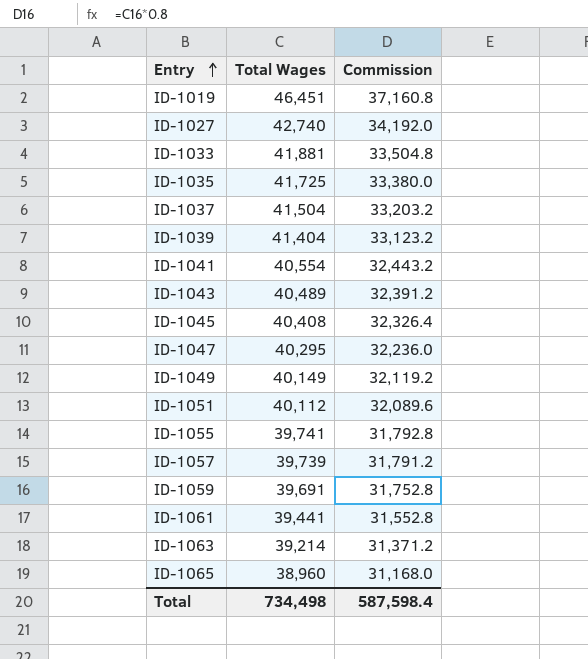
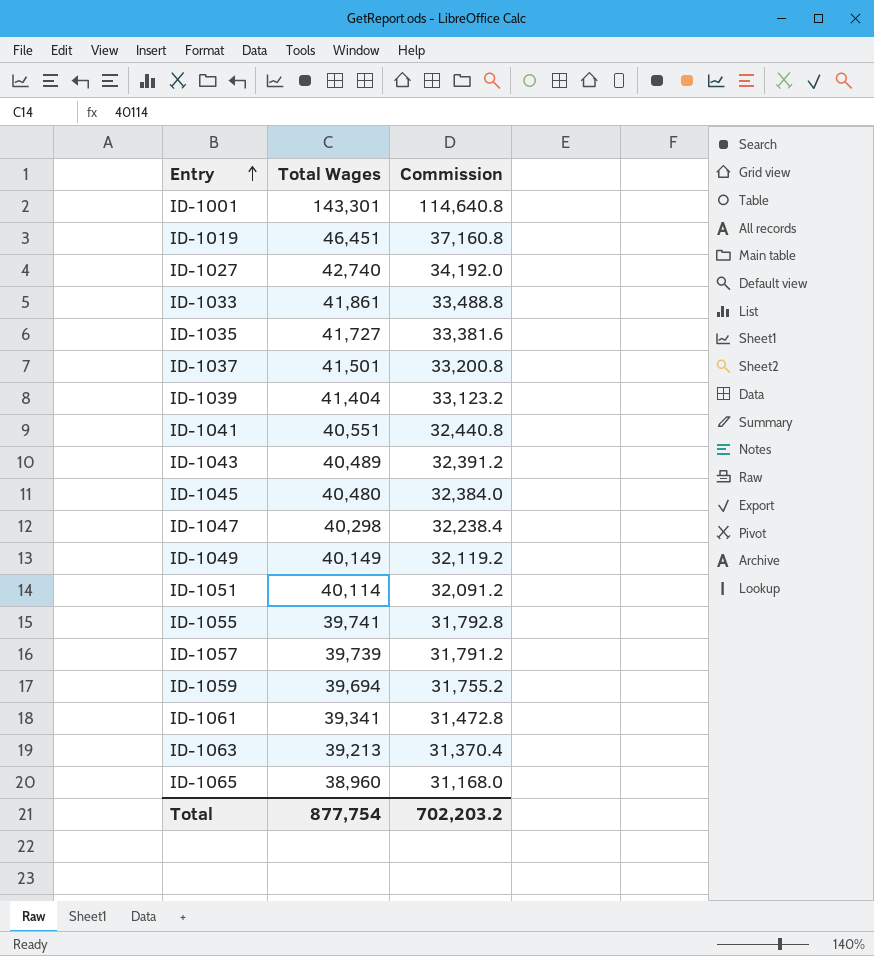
row ID-1001: none -> 143,301 | 114,640.8
ID-1033 | Total Wages: 41,881 -> 41,861
ID-1033 | Commission: 33,504.8 -> 33,488.8
ID-1035 | Total Wages: 41,725 -> 41,727
ID-1035 | Commission: 33,380.0 -> 33,381.6
ID-1037 | Total Wages: 41,504 -> 41,501
ID-1037 | Commission: 33,203.2 -> 33,200.8
ID-1041 | Total Wages: 40,554 -> 40,551
ID-1041 | Commission: 32,443.2 -> 32,440.8
ID-1045 | Total Wages: 40,408 -> 40,480
ID-1045 | Commission: 32,326.4 -> 32,384.0
ID-1047 | Total Wages: 40,295 -> 40,298
ID-1047 | Commission: 32,236.0 -> 32,238.4
ID-1051 | Total Wages: 40,112 -> 40,114
ID-1051 | Commission: 32,089.6 -> 32,091.2
ID-1059 | Total Wages: 39,691 -> 39,694
ID-1059 | Commission: 31,752.8 -> 31,755.2
ID-1061 | Total Wages: 39,441 -> 39,341
ID-1061 | Commission: 31,552.8 -> 31,472.8
ID-1063 | Total Wages: 39,214 -> 39,213
ID-1063 | Commission: 31,371.2 -> 31,370.4
Total | Total Wages: 734,498 -> 877,754
Total | Commission: 587,598.4 -> 702,203.2

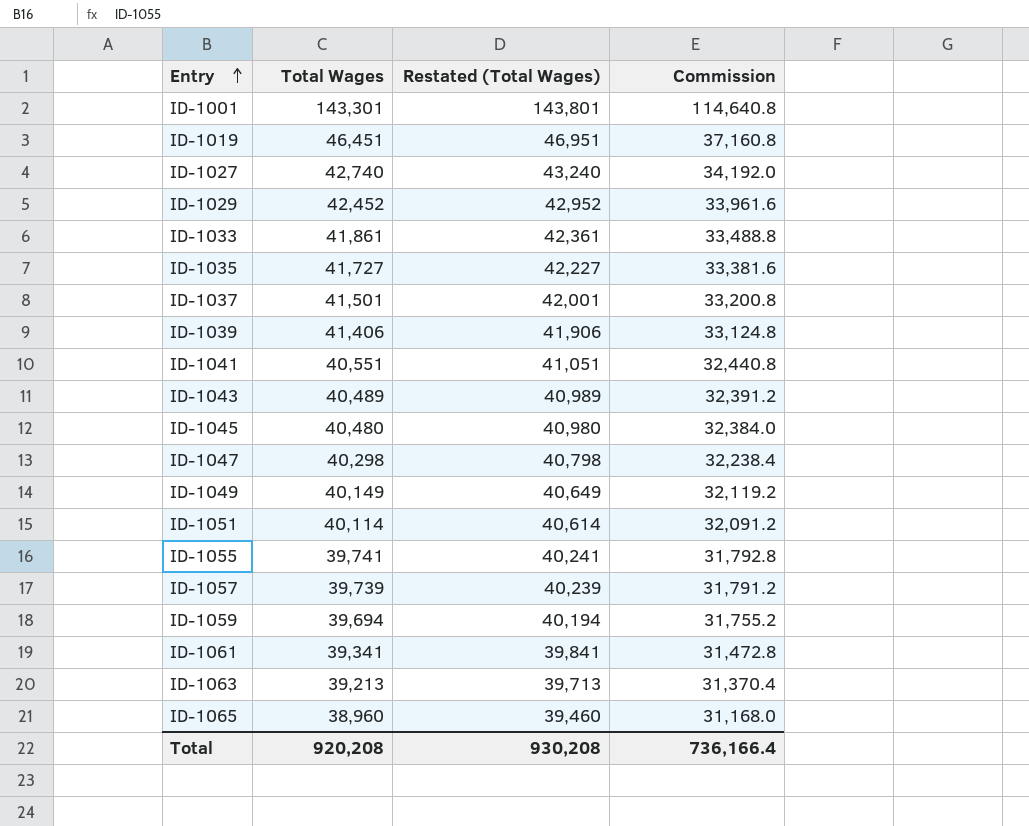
column Restated (Total Wages) | formula: none -> [Total Wages] + 500
row ID-1029: none -> 42,452 | 42,952 | 33,961.6
ID-1039 | Total Wages: 41,404 -> 41,406
ID-1039 | Commission: 33,123.2 -> 33,124.8
Total | Total Wages: 877,754 -> 920,208
Total | Commission: 702,203.2 -> 736,166.4

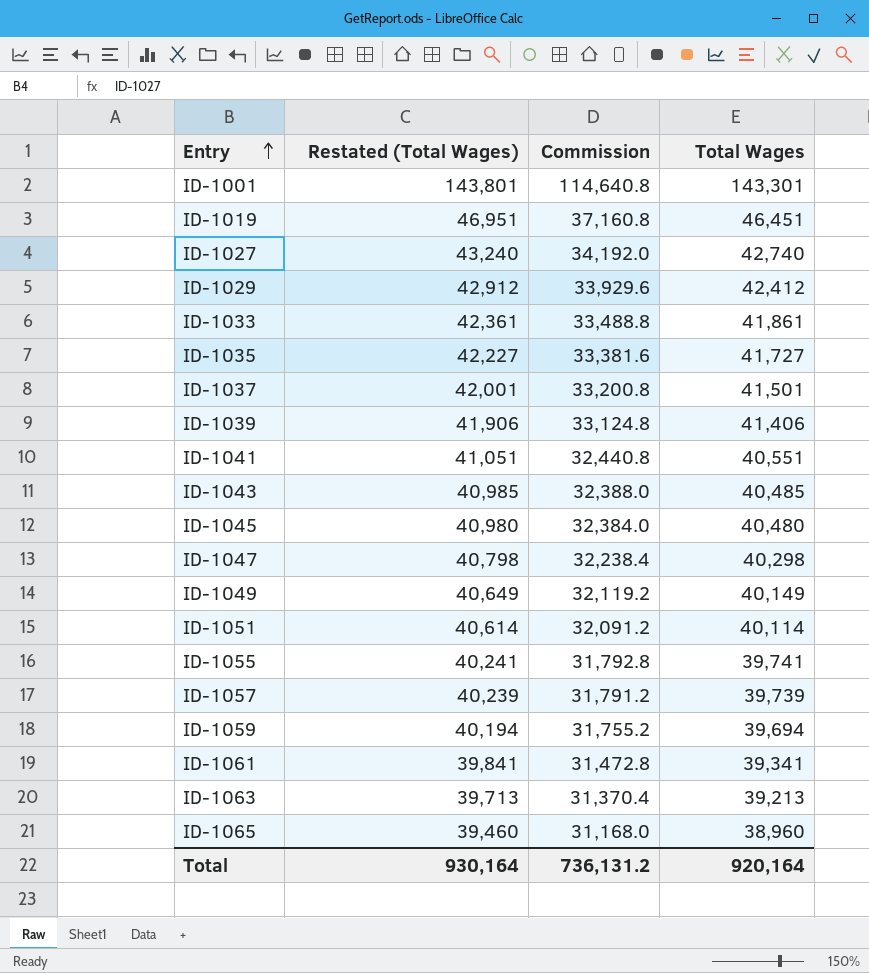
column Total Wages | position: 2 -> 4
ID-1029 | Restated (Total Wages): 42,952 -> 42,912
ID-1029 | Commission: 33,961.6 -> 33,929.6
ID-1029 | Total Wages: 42,452 -> 42,412
ID-1043 | Restated (Total Wages): 40,989 -> 40,985
ID-1043 | Commission: 32,391.2 -> 32,388.0
ID-1043 | Total Wages: 40,489 -> 40,485
Total | Restated (Total Wages): 930,208 -> 930,164
Total | Commission: 736,166.4 -> 736,131.2
Total | Total Wages: 920,208 -> 920,164

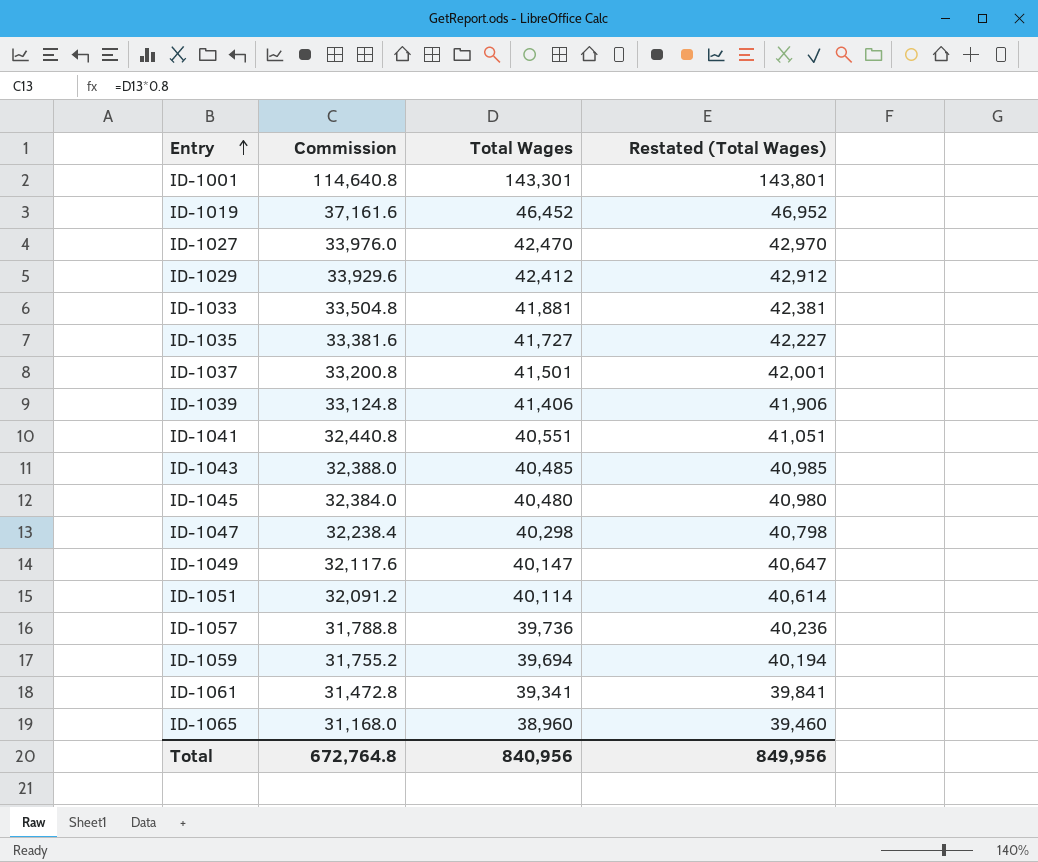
column Restated (Total Wages) | position: 2 -> 4
row ID-1055: 40,241 | 31,792.8 | 39,741 -> none
row ID-1063: 39,713 | 31,370.4 | 39,213 -> none
ID-1019 | Commission: 37,160.8 -> 37,161.6
ID-1019 | Total Wages: 46,451 -> 46,452
ID-1019 | Restated (Total Wages): 46,951 -> 46,952
ID-1027 | Commission: 34,192.0 -> 33,976.0
ID-1027 | Total Wages: 42,740 -> 42,470
ID-1027 | Restated (Total Wages): 43,240 -> 42,970
ID-1033 | Commission: 33,488.8 -> 33,504.8
ID-1033 | Total Wages: 41,861 -> 41,881
ID-1033 | Restated (Total Wages): 42,361 -> 42,381
ID-1049 | Commission: 32,119.2 -> 32,117.6
ID-1049 | Total Wages: 40,149 -> 40,147
ID-1049 | Restated (Total Wages): 40,649 -> 40,647
ID-1057 | Commission: 31,791.2 -> 31,788.8
ID-1057 | Total Wages: 39,739 -> 39,736
ID-1057 | Restated (Total Wages): 40,239 -> 40,236
Total | Commission: 736,131.2 -> 672,764.8
Total | Total Wages: 920,164 -> 840,956
Total | Restated (Total Wages): 930,164 -> 849,956

